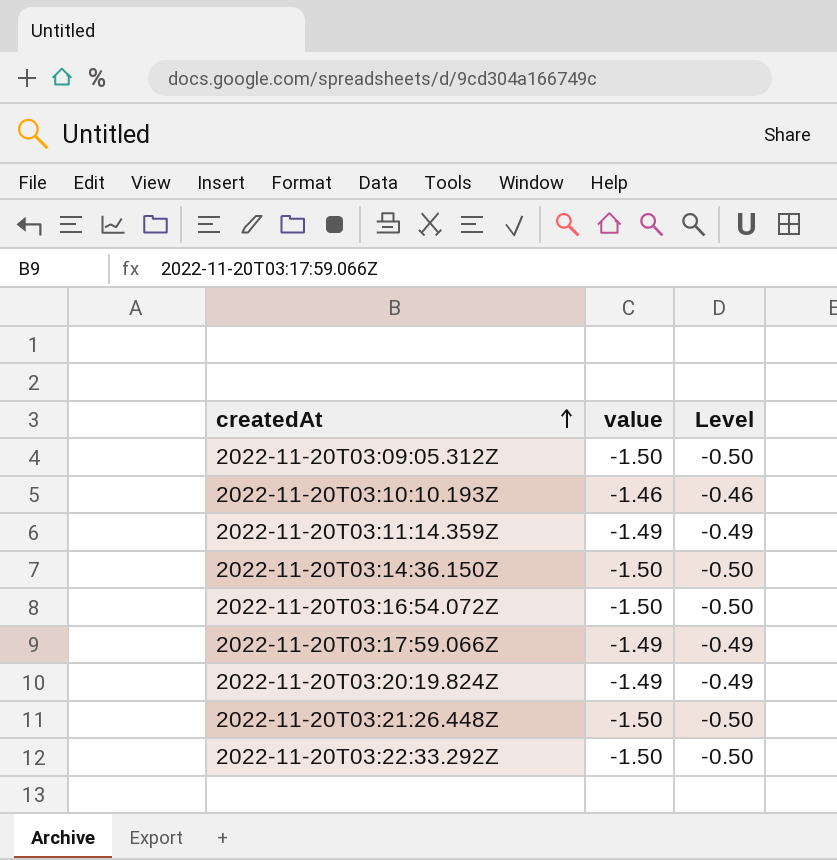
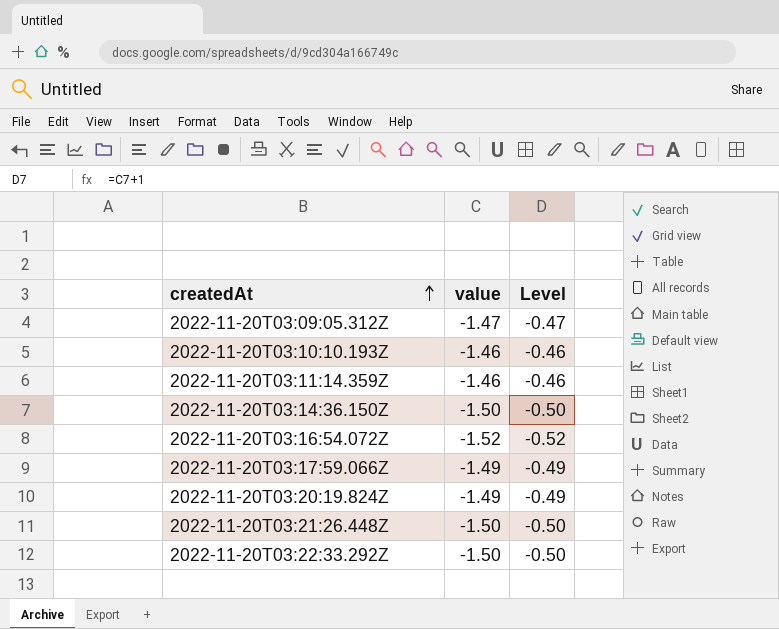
2022-11-20T03:09:05.312Z | value: -1.50 -> -1.47
2022-11-20T03:09:05.312Z | Level: -0.50 -> -0.47
2022-11-20T03:11:14.359Z | value: -1.49 -> -1.46
2022-11-20T03:11:14.359Z | Level: -0.49 -> -0.46
2022-11-20T03:16:54.072Z | value: -1.50 -> -1.52
2022-11-20T03:16:54.072Z | Level: -0.50 -> -0.52

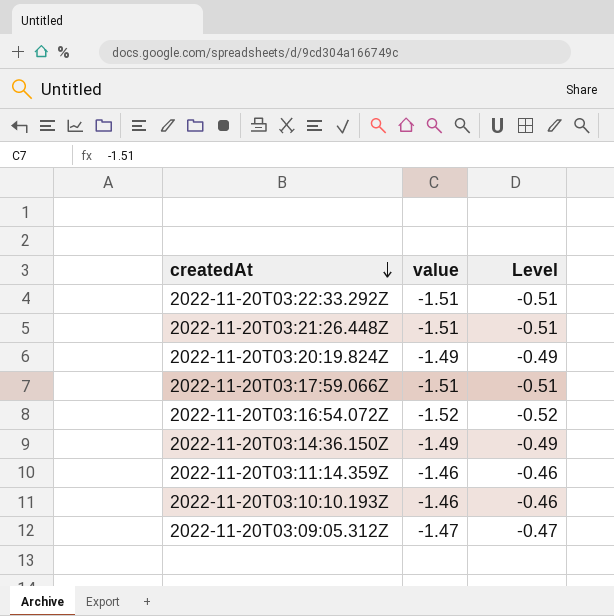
row order: createdAt ascending -> createdAt descending
2022-11-20T03:22:33.292Z | value: -1.50 -> -1.51
2022-11-20T03:22:33.292Z | Level: -0.50 -> -0.51
2022-11-20T03:21:26.448Z | value: -1.50 -> -1.51
2022-11-20T03:21:26.448Z | Level: -0.50 -> -0.51
2022-11-20T03:17:59.066Z | value: -1.49 -> -1.51
2022-11-20T03:17:59.066Z | Level: -0.49 -> -0.51
2022-11-20T03:14:36.150Z | value: -1.50 -> -1.49
2022-11-20T03:14:36.150Z | Level: -0.50 -> -0.49

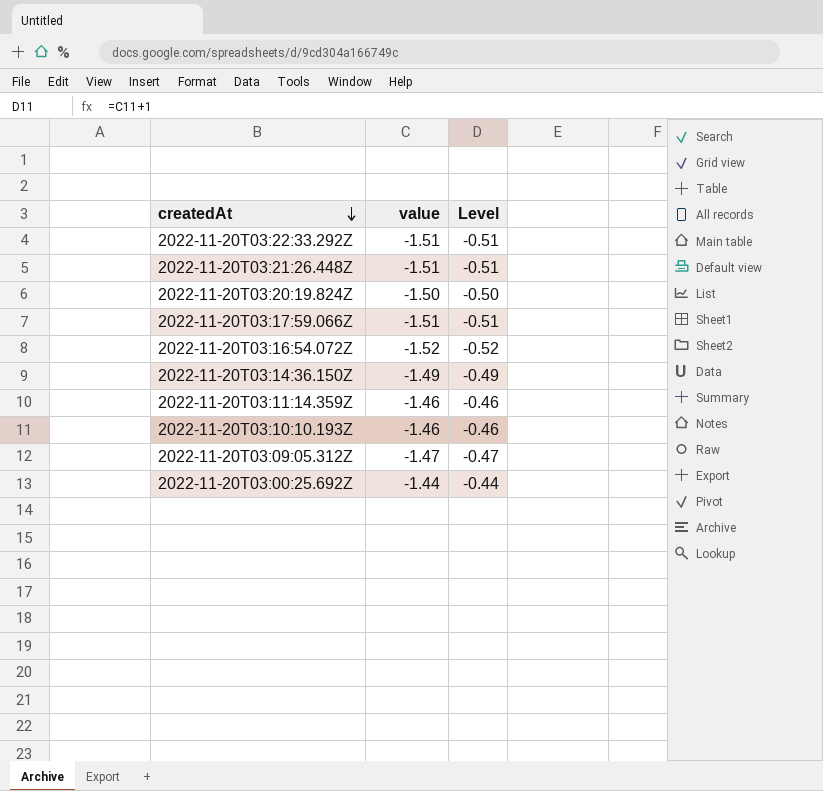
2022-11-20T03:20:19.824Z | value: -1.49 -> -1.50
2022-11-20T03:20:19.824Z | Level: -0.49 -> -0.50
row 2022-11-20T03:00:25.692Z: none -> -1.44 | -0.44

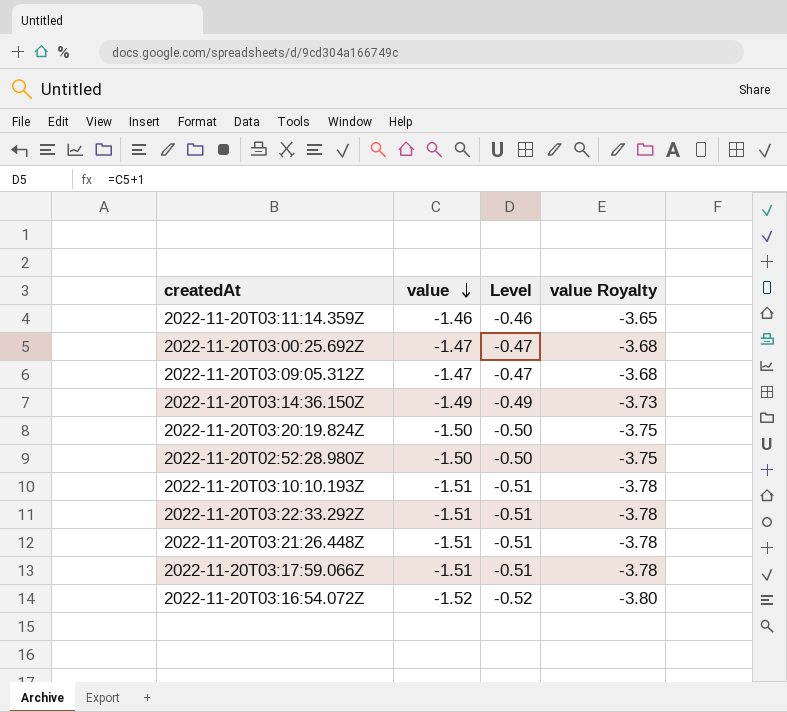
row order: createdAt descending -> value descending
column value Royalty | formula: none -> [value] * 2.5
2022-11-20T03:00:25.692Z | value: -1.44 -> -1.47
2022-11-20T03:00:25.692Z | Level: -0.44 -> -0.47
row 2022-11-20T02:52:28.980Z: none -> -1.50 | -0.50 | -3.75
2022-11-20T03:10:10.193Z | value: -1.46 -> -1.51
2022-11-20T03:10:10.193Z | Level: -0.46 -> -0.51

